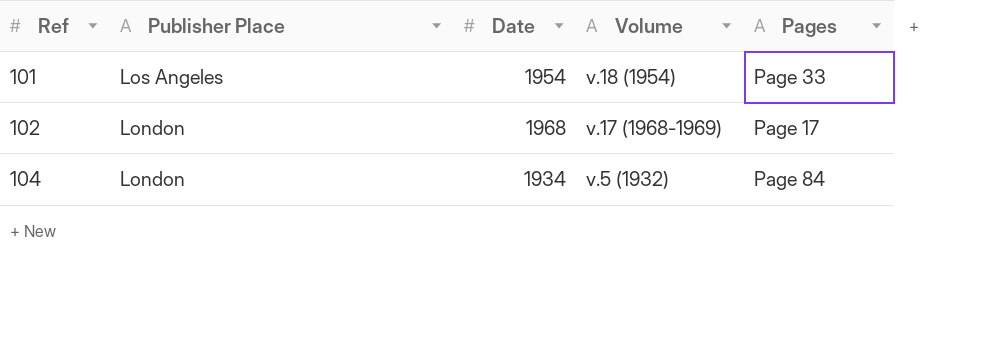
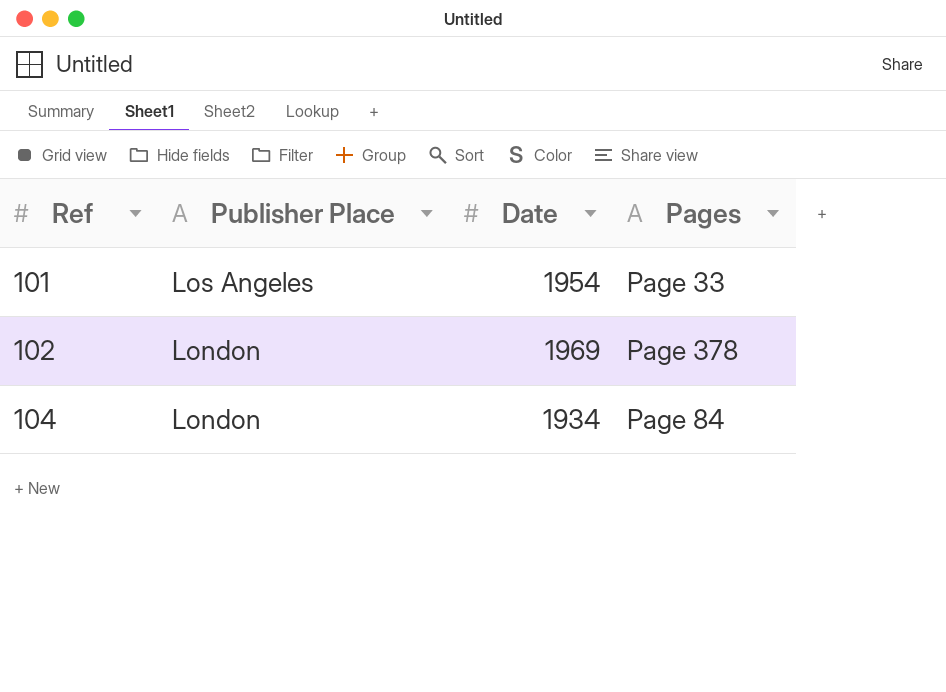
column Volume | position: 4 -> none
102 | Date: 1968 -> 1969
102 | Pages: Page 17 -> Page 378

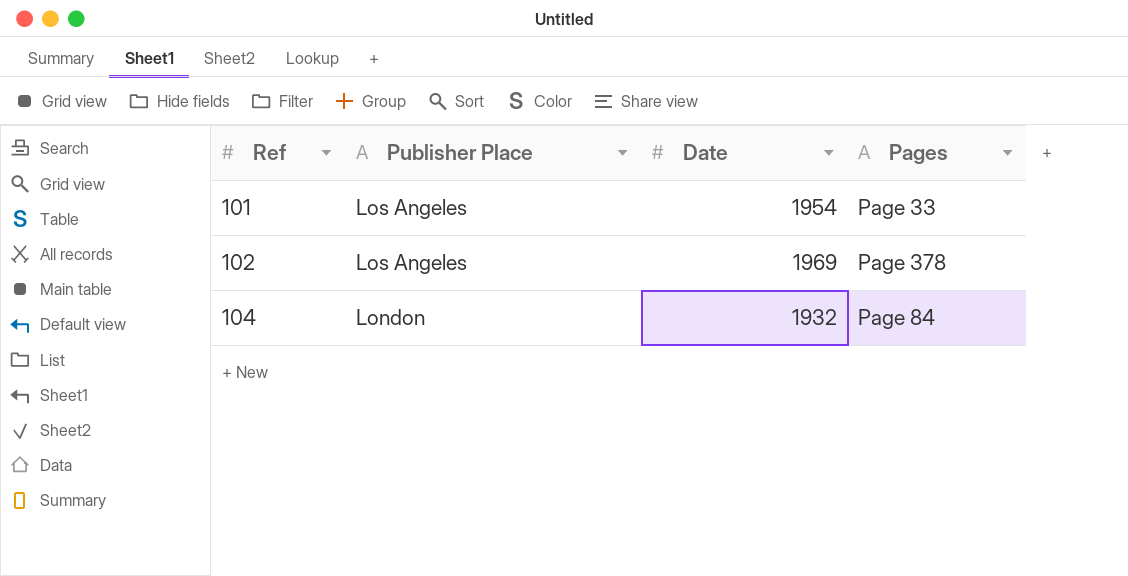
102 | Publisher Place: London -> Los Angeles
104 | Date: 1934 -> 1932

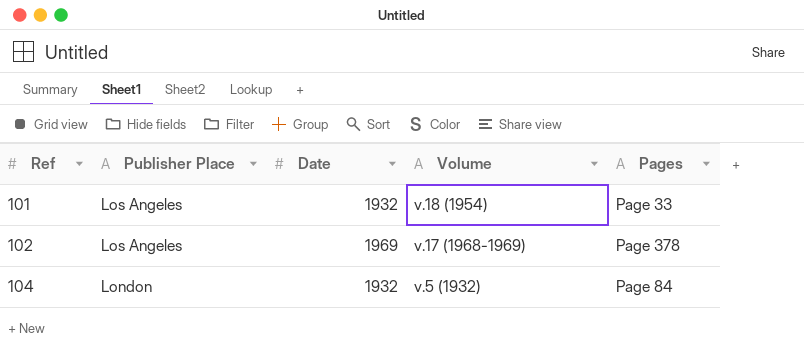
column Volume | position: none -> 4
101 | Date: 1954 -> 1932

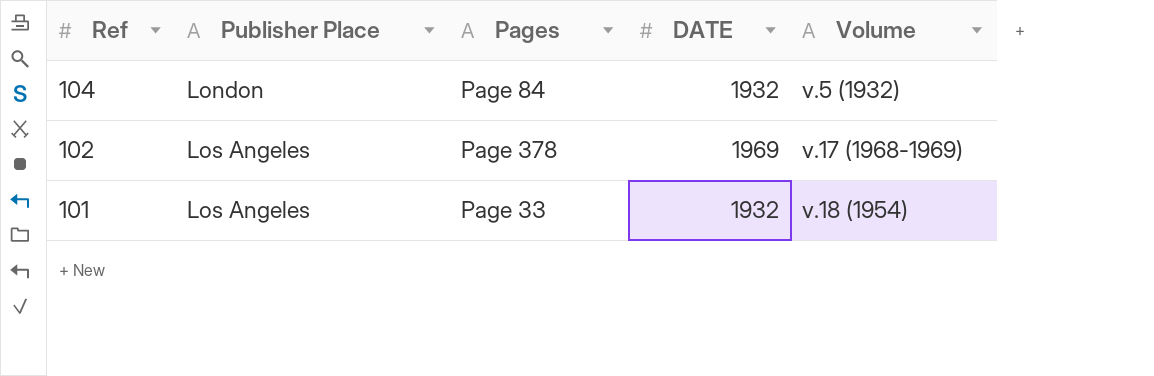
row order: Ref ascending -> Ref descending
column Pages | position: 5 -> 3
column name: Date -> DATE

